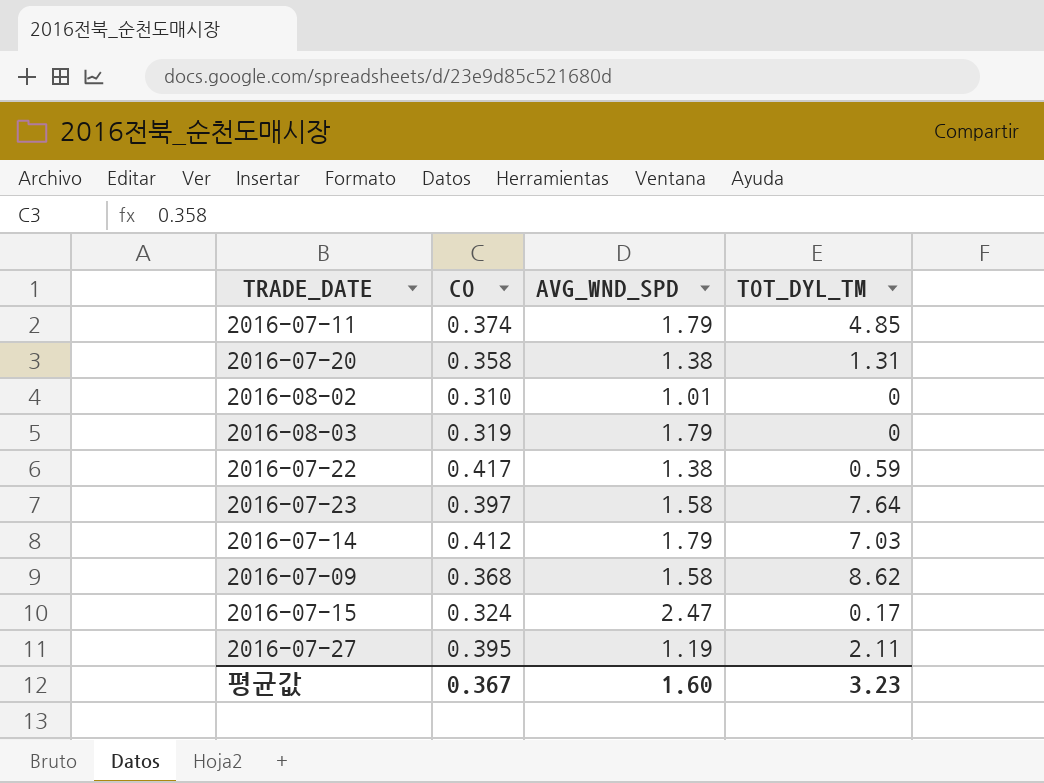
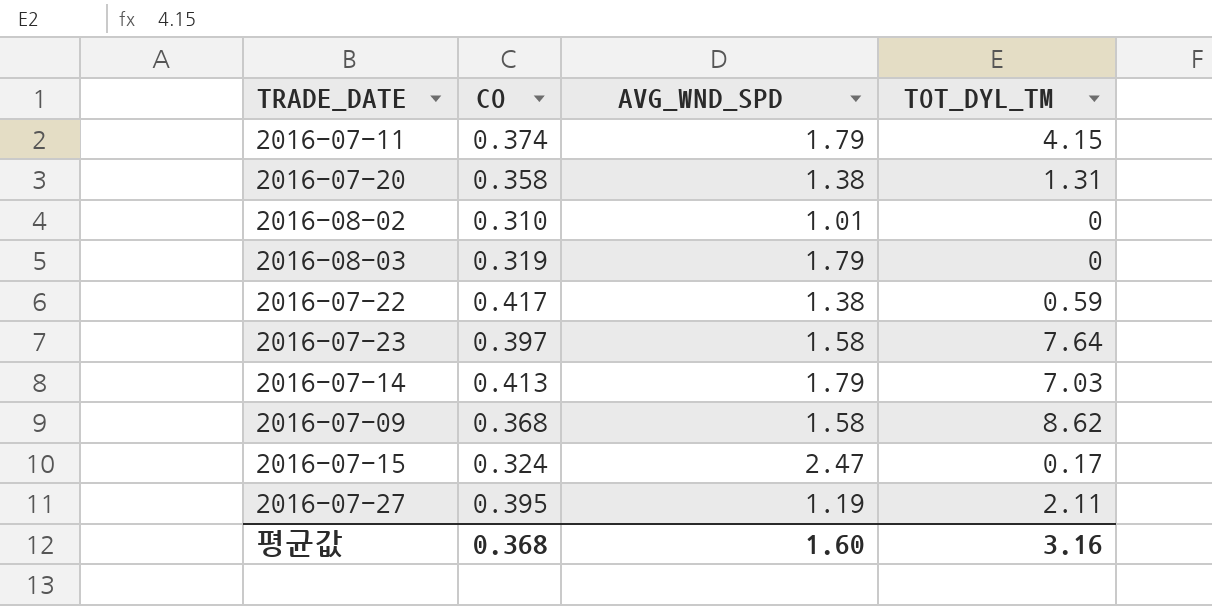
2016-07-11 | TOT_DYL_TM: 4.85 -> 4.15
2016-07-14 | CO: 0.412 -> 0.413
평균값 | CO: 0.367 -> 0.368
평균값 | TOT_DYL_TM: 3.23 -> 3.16

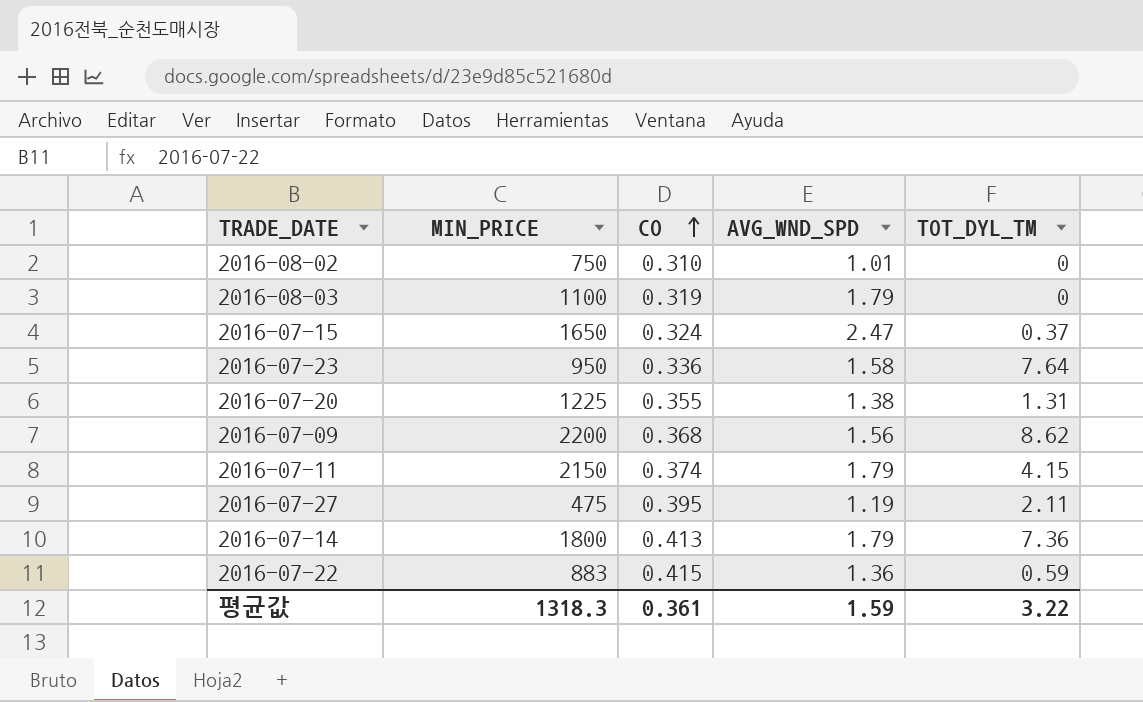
row order: none -> CO ascending
column MIN_PRICE | position: none -> 2
2016-07-15 | TOT_DYL_TM: 0.17 -> 0.37
2016-07-23 | CO: 0.397 -> 0.336
2016-07-20 | CO: 0.358 -> 0.355
2016-07-09 | AVG_WND_SPD: 1.58 -> 1.56
2016-07-14 | TOT_DYL_TM: 7.03 -> 7.36
2016-07-22 | CO: 0.417 -> 0.415
2016-07-22 | AVG_WND_SPD: 1.38 -> 1.36
평균값 | CO: 0.368 -> 0.361
평균값 | AVG_WND_SPD: 1.60 -> 1.59
평균값 | TOT_DYL_TM: 3.16 -> 3.22

